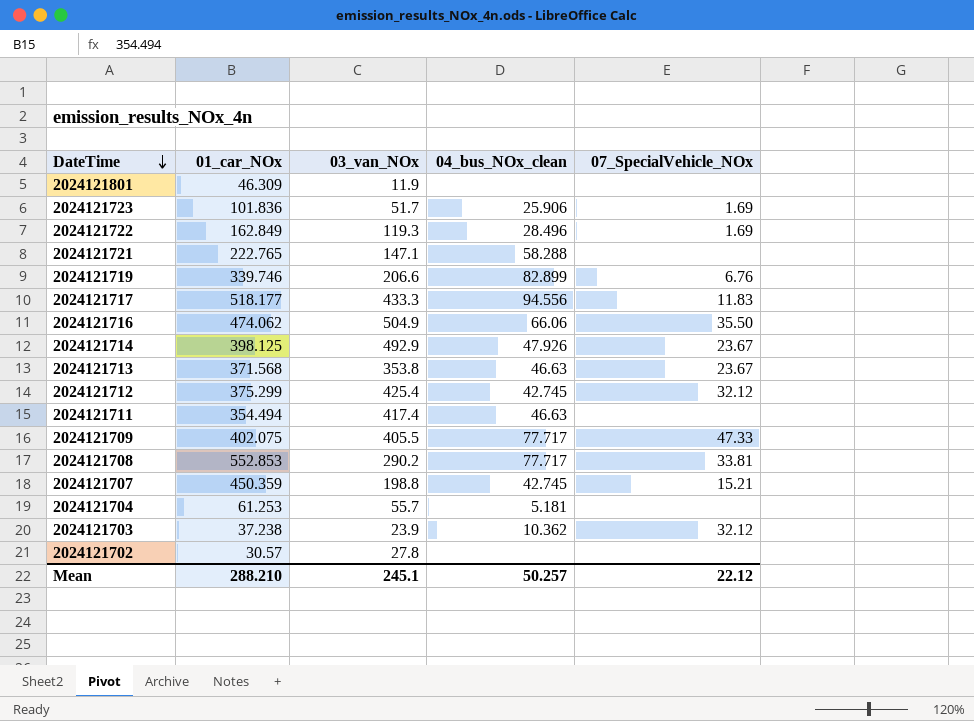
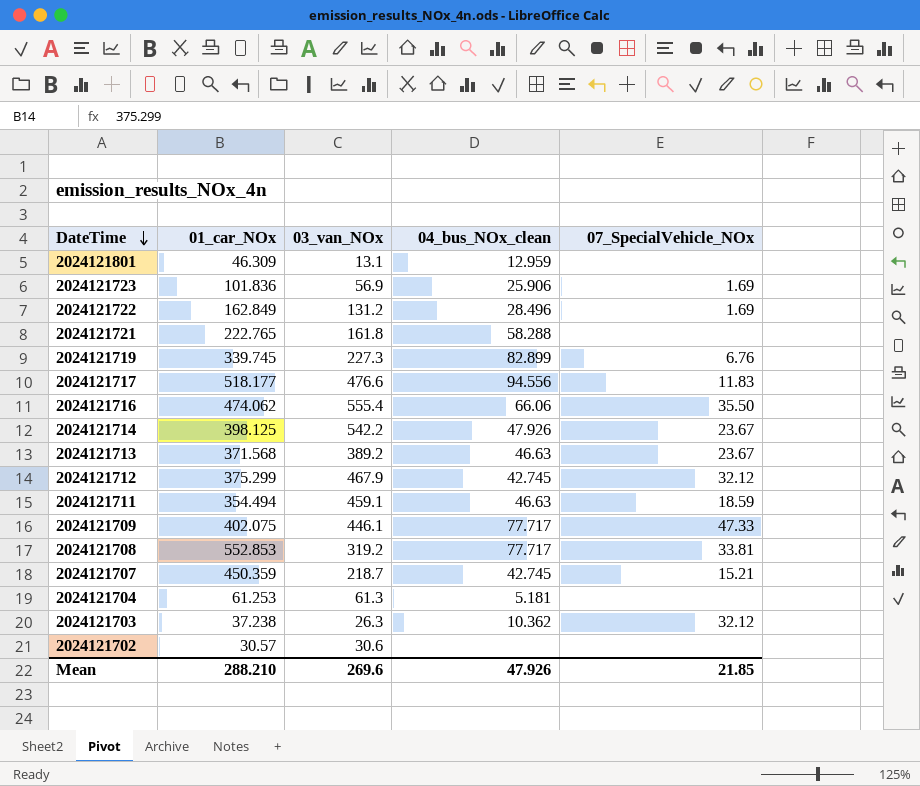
2024121801 | 03_van_NOx: 11.9 -> 13.1
2024121801 | 04_bus_NOx_clean: none -> 12.959
2024121723 | 03_van_NOx: 51.7 -> 56.9
2024121722 | 03_van_NOx: 119.3 -> 131.2
2024121721 | 03_van_NOx: 147.1 -> 161.8
2024121719 | 01_car_NOx: 339.746 -> 339.745
2024121719 | 03_van_NOx: 206.6 -> 227.3
2024121717 | 03_van_NOx: 433.3 -> 476.6
2024121716 | 03_van_NOx: 504.9 -> 555.4
2024121714 | 03_van_NOx: 492.9 -> 542.2
2024121713 | 03_van_NOx: 353.8 -> 389.2
2024121712 | 03_van_NOx: 425.4 -> 467.9
2024121711 | 03_van_NOx: 417.4 -> 459.1
2024121711 | 07_SpecialVehicle_NOx: none -> 18.59
2024121709 | 03_van_NOx: 405.5 -> 446.1
2024121708 | 03_van_NOx: 290.2 -> 319.2
2024121707 | 03_van_NOx: 198.8 -> 218.7
2024121704 | 03_van_NOx: 55.7 -> 61.3
2024121703 | 03_van_NOx: 23.9 -> 26.3
2024121702 | 03_van_NOx: 27.8 -> 30.6
Mean | 03_van_NOx: 245.1 -> 269.6
Mean | 04_bus_NOx_clean: 50.257 -> 47.926
Mean | 07_SpecialVehicle_NOx: 22.12 -> 21.85

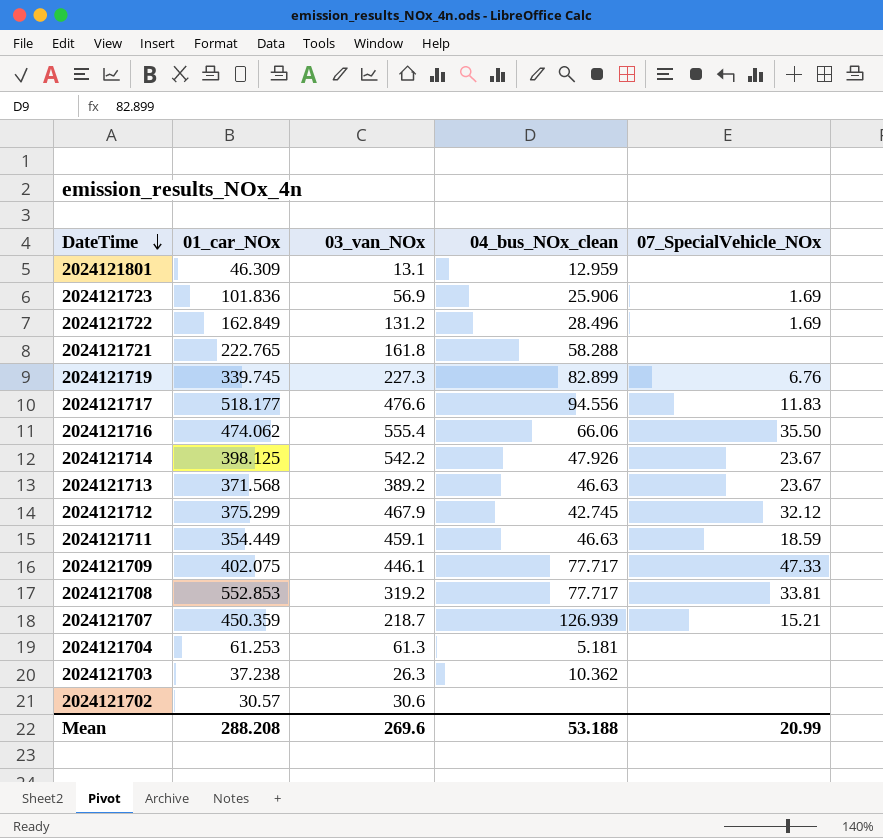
2024121711 | 01_car_NOx: 354.494 -> 354.449
2024121707 | 04_bus_NOx_clean: 42.745 -> 126.939
2024121703 | 07_SpecialVehicle_NOx: 32.12 -> none
Mean | 01_car_NOx: 288.210 -> 288.208
Mean | 04_bus_NOx_clean: 47.926 -> 53.188
Mean | 07_SpecialVehicle_NOx: 21.85 -> 20.99

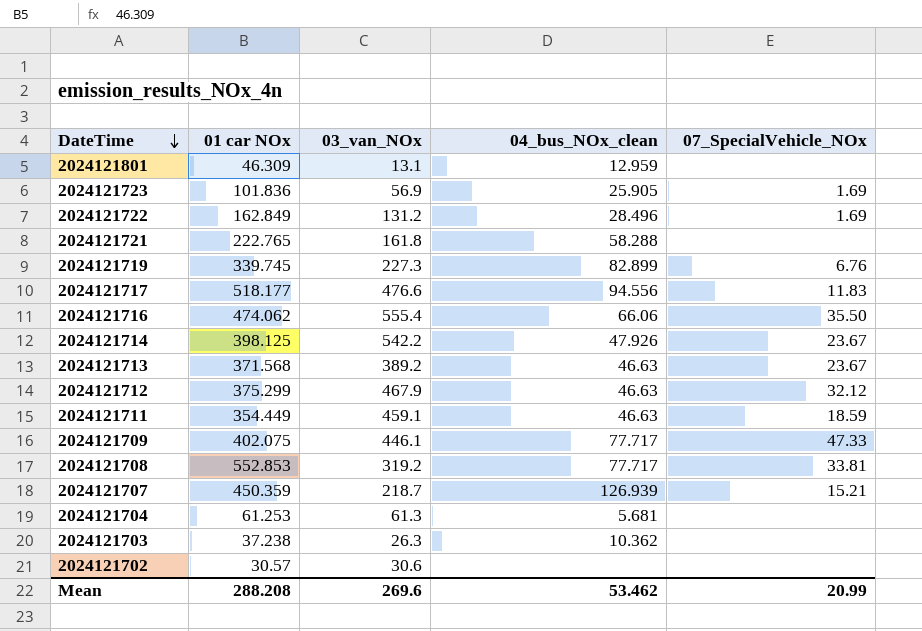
column name: 01_car_NOx -> 01 car NOx
2024121723 | 04_bus_NOx_clean: 25.906 -> 25.905
2024121712 | 04_bus_NOx_clean: 42.745 -> 46.63
2024121704 | 04_bus_NOx_clean: 5.181 -> 5.681
Mean | 04_bus_NOx_clean: 53.188 -> 53.462

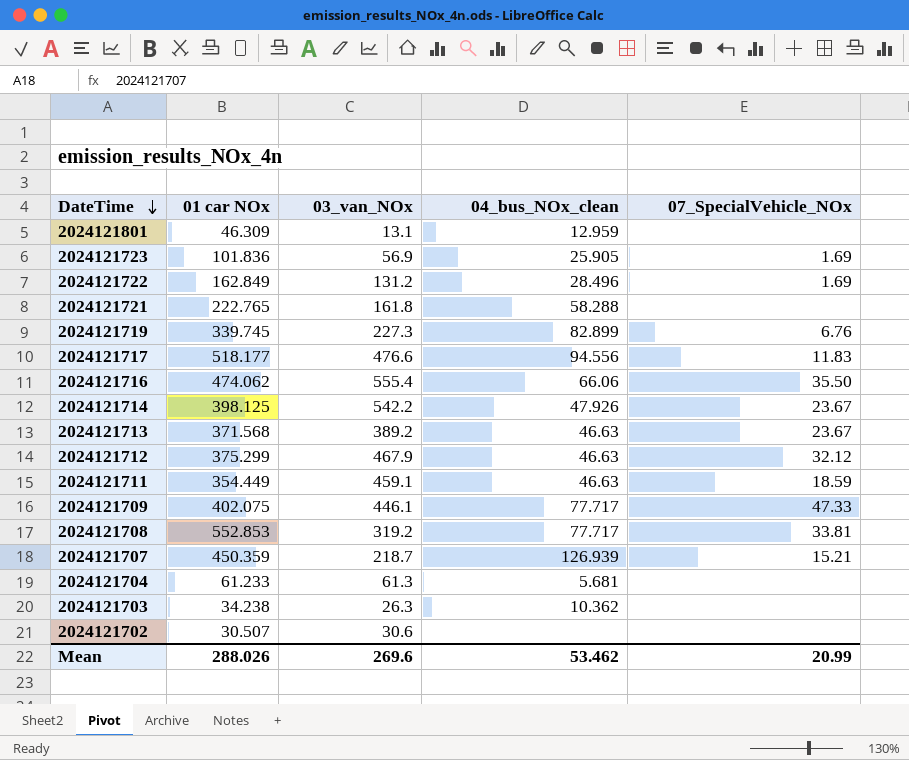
2024121704 | 01 car NOx: 61.253 -> 61.233
2024121703 | 01 car NOx: 37.238 -> 34.238
2024121702 | 01 car NOx: 30.57 -> 30.507
Mean | 01 car NOx: 288.208 -> 288.026

